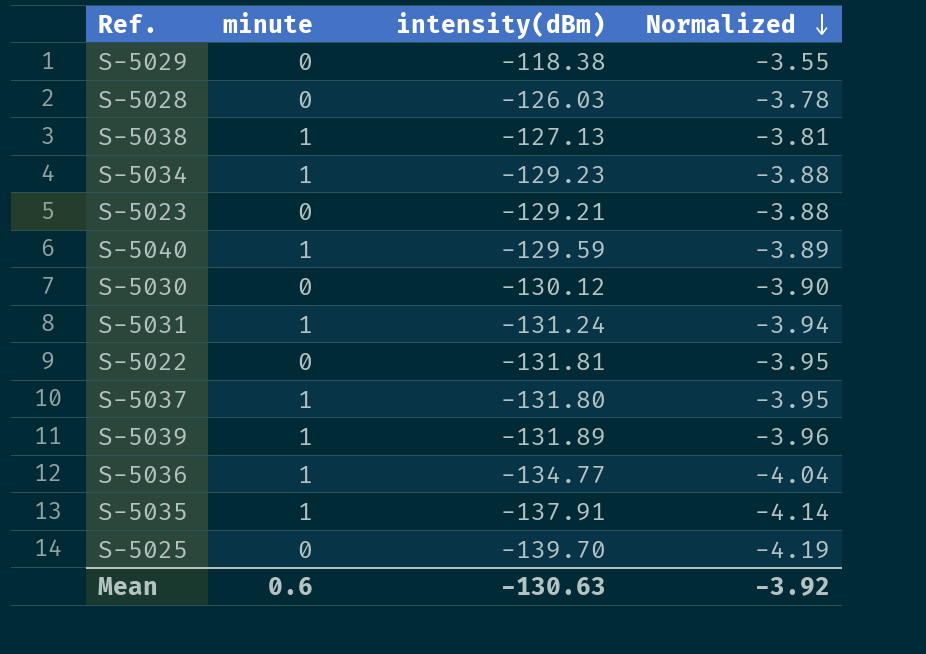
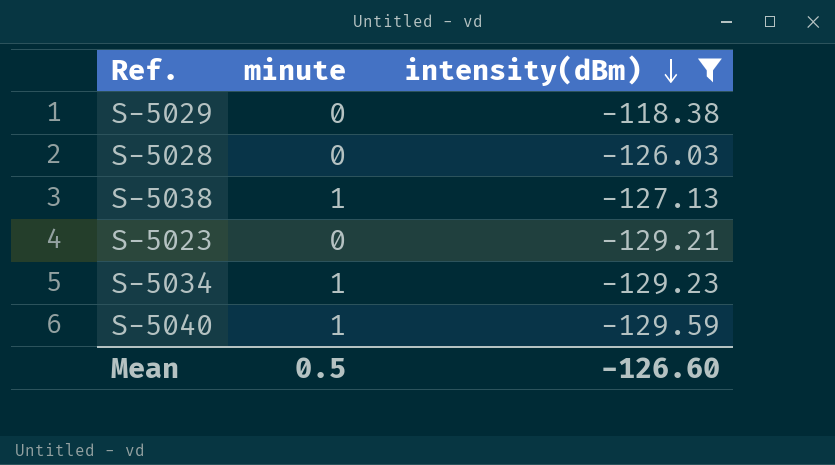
filter: none -> intensity(dBm) >= -129.59
row order: Normalized descending -> intensity(dBm) descending
column Normalized | formula: [intensity(dBm)] * 0.03 -> none
Mean | minute: 0.6 -> 0.5
Mean | intensity(dBm): -130.63 -> -126.60

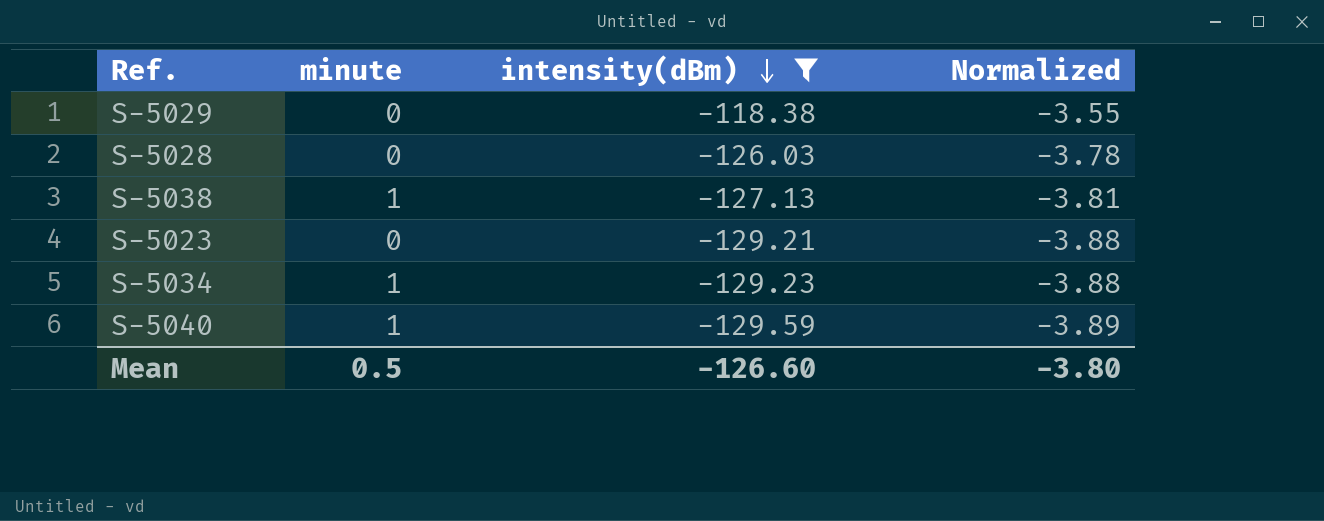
column Normalized | formula: none -> [intensity(dBm)] * 0.03

